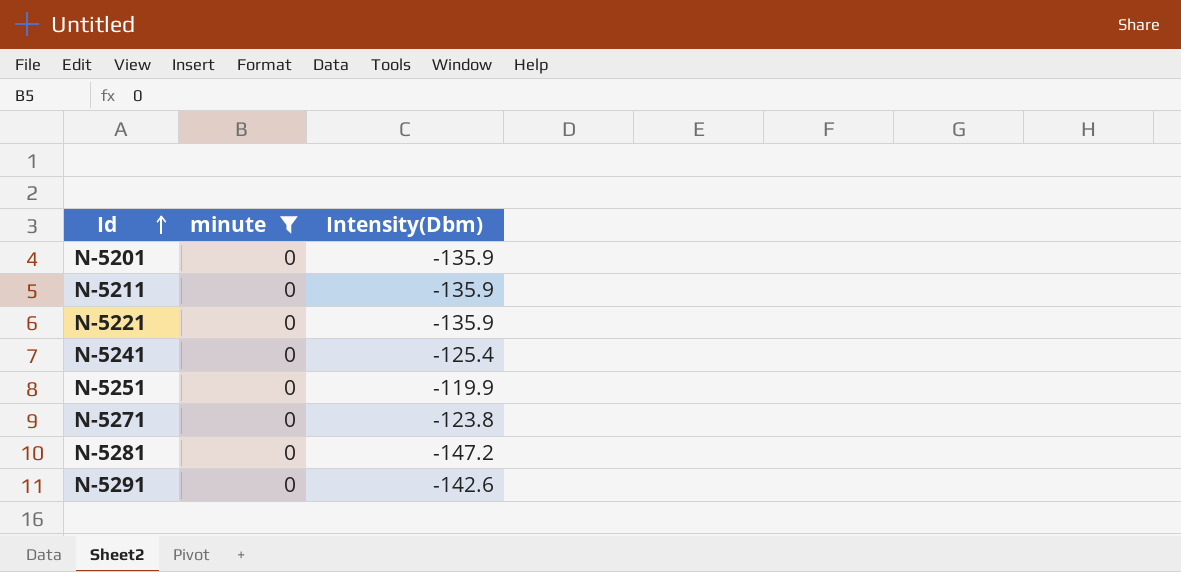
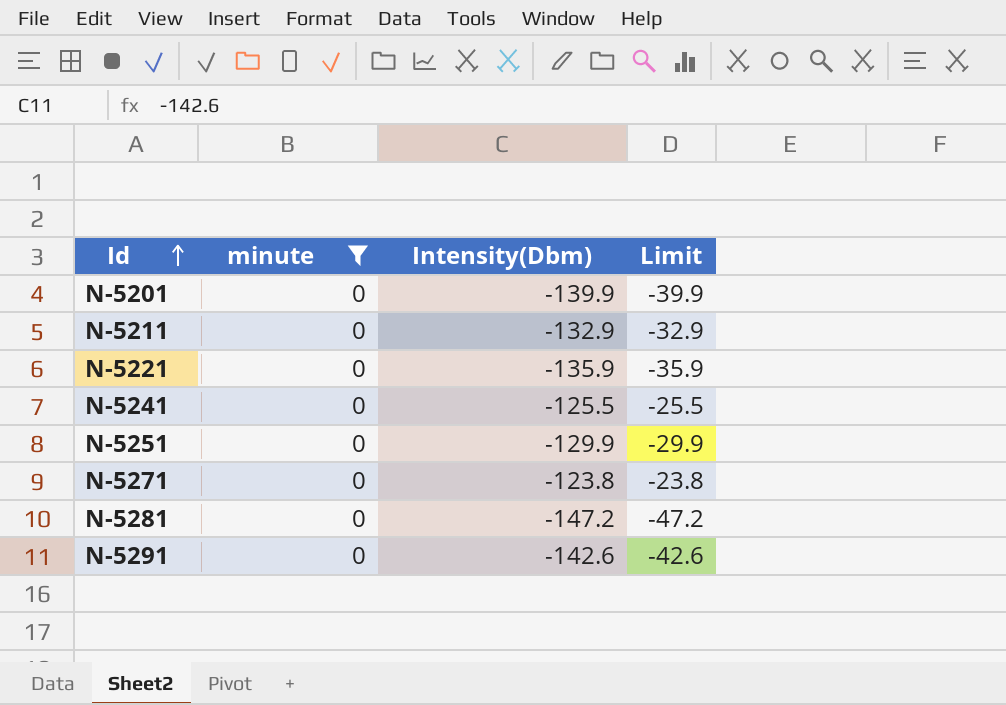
column Limit | formula: none -> [Intensity(Dbm)] + 100
N-5201 | Intensity(Dbm): -135.9 -> -139.9
N-5211 | Intensity(Dbm): -135.9 -> -132.9
N-5241 | Intensity(Dbm): -125.4 -> -125.5
N-5251 | Intensity(Dbm): -119.9 -> -129.9

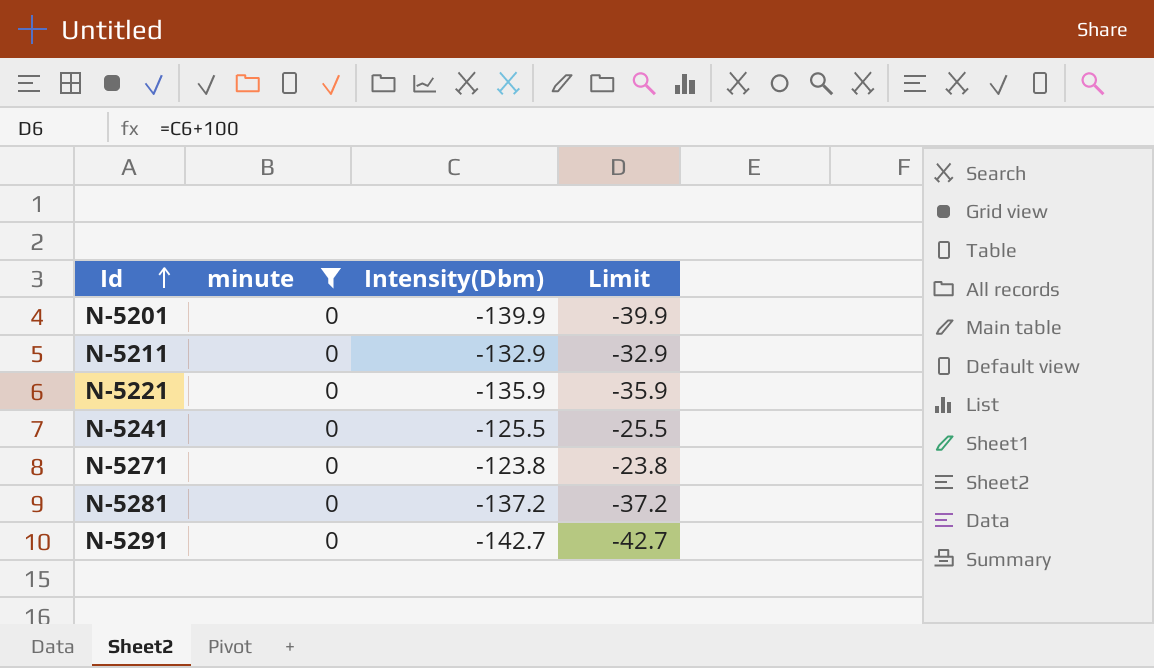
row N-5251: 0 | -129.9 | -29.9 -> none
N-5281 | Intensity(Dbm): -147.2 -> -137.2
N-5281 | Limit: -47.2 -> -37.2
N-5291 | Intensity(Dbm): -142.6 -> -142.7
N-5291 | Limit: -42.6 -> -42.7

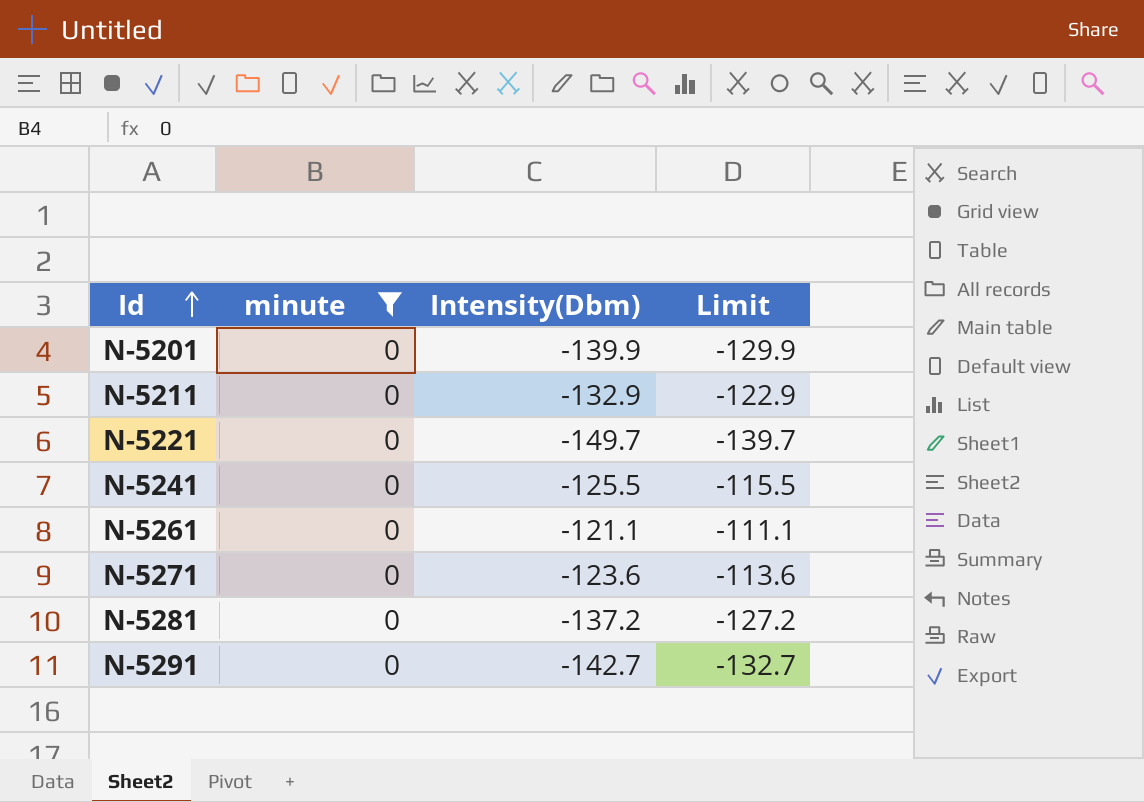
column Limit | formula: [Intensity(Dbm)] + 100 -> [Intensity(Dbm)] + 10
N-5221 | Intensity(Dbm): -135.9 -> -149.7
row N-5261: none -> 0 | -121.1 | -111.1
N-5271 | Intensity(Dbm): -123.8 -> -123.6

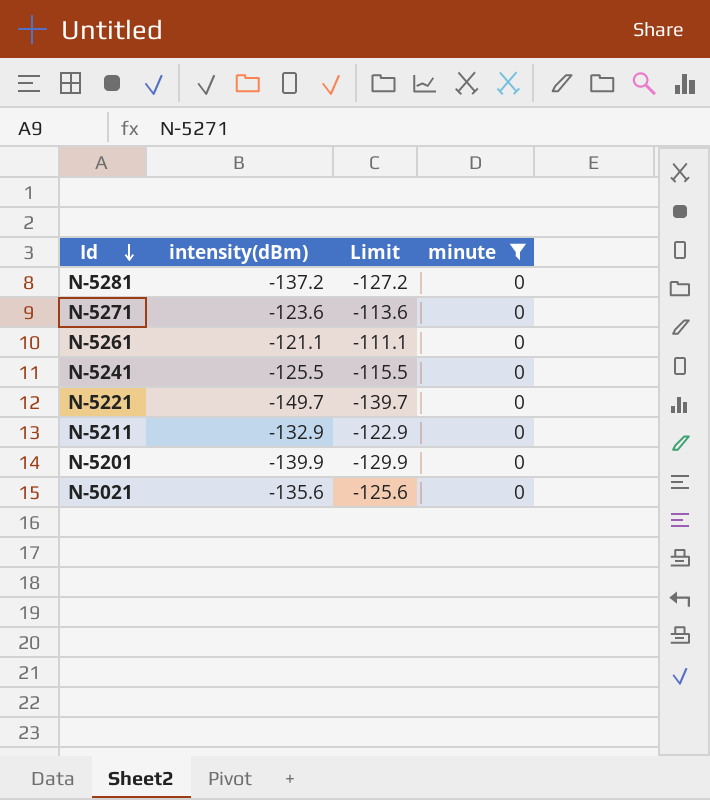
row order: Id ascending -> Id descending
column name: Intensity(Dbm) -> intensity(dBm)
column minute | position: 2 -> 4
row N-5291: 0 | -142.7 | -132.7 -> none
row N-5021: none -> -135.6 | -125.6 | 0

